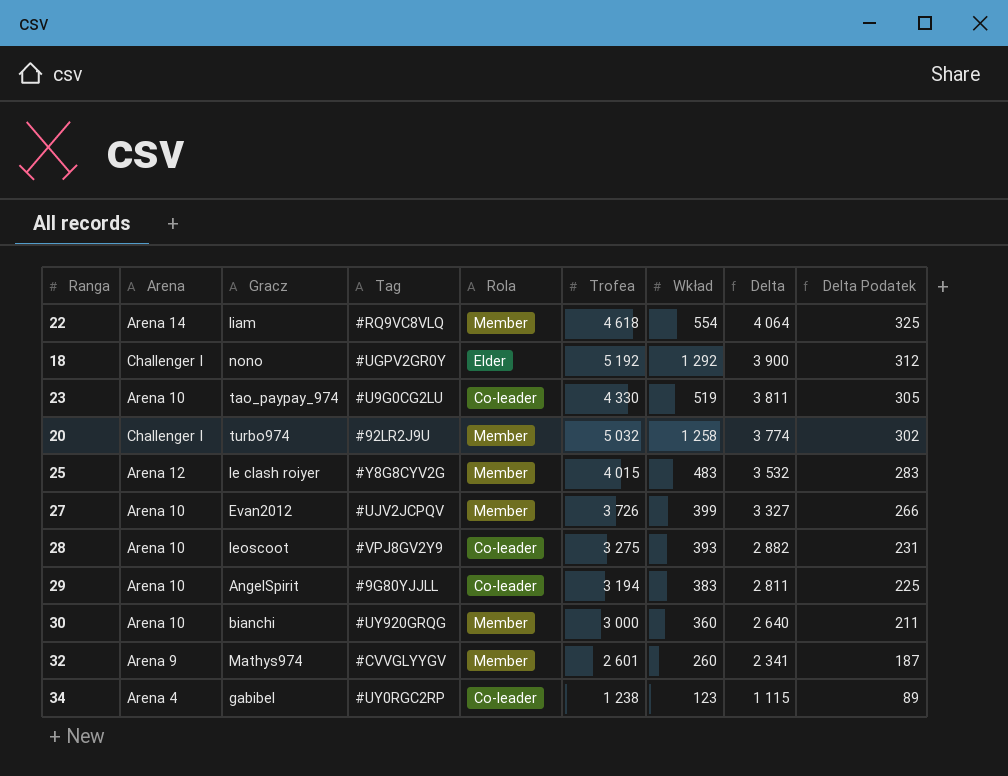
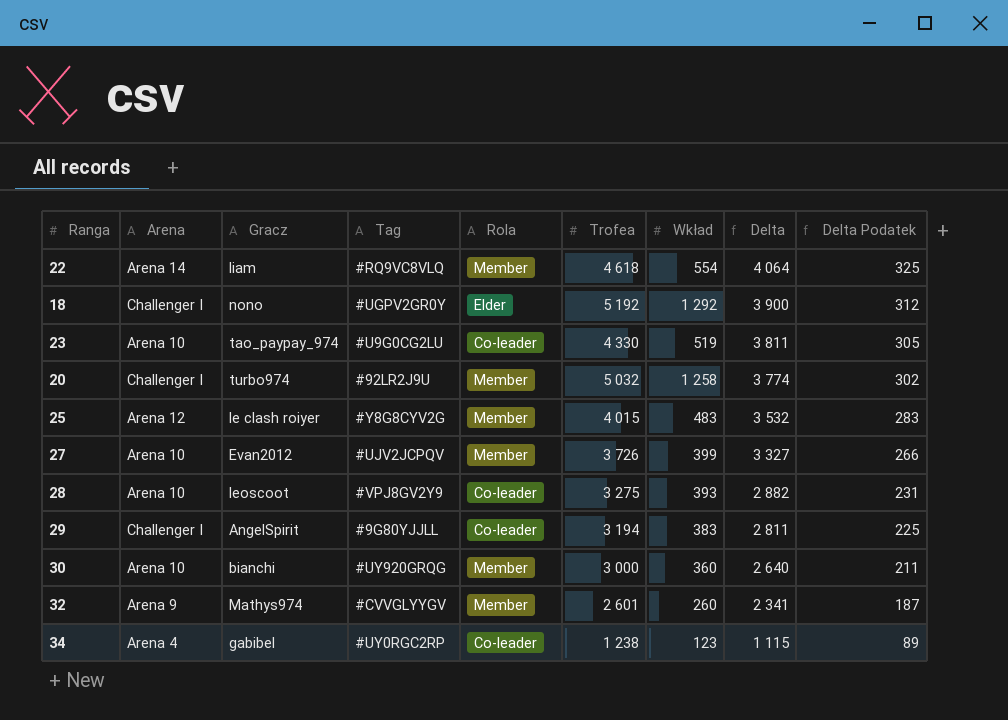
29 | Arena: Arena 10 -> Challenger I

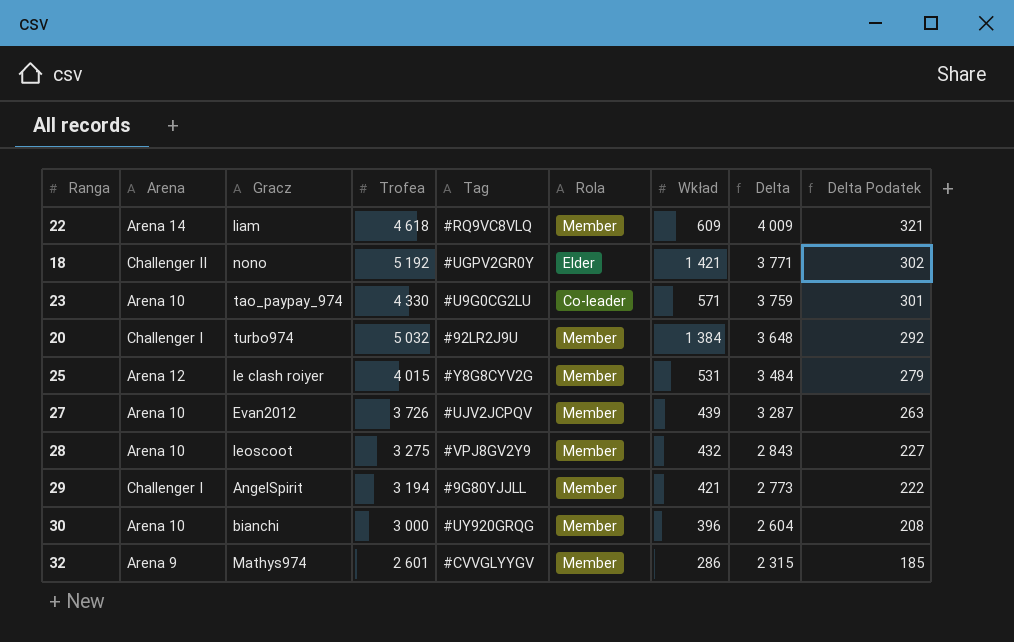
column Trofea | position: 6 -> 4
row 34: Arena 4 | gabibel | #UY0RGC2RP | Co-leader | 1 238 | 123 | 1 115 | 89 -> none
22 | Wkład: 554 -> 609
22 | Delta: 4 064 -> 4 009
22 | Delta Podatek: 325 -> 321
18 | Arena: Challenger I -> Challenger II
18 | Wkład: 1 292 -> 1 421
18 | Delta: 3 900 -> 3 771
18 | Delta Podatek: 312 -> 302
23 | Wkład: 519 -> 571
23 | Delta: 3 811 -> 3 759
23 | Delta Podatek: 305 -> 301
20 | Wkład: 1 258 -> 1 384
20 | Delta: 3 774 -> 3 648
20 | Delta Podatek: 302 -> 292
25 | Wkład: 483 -> 531
25 | Delta: 3 532 -> 3 484
25 | Delta Podatek: 283 -> 279
27 | Wkład: 399 -> 439
27 | Delta: 3 327 -> 3 287
27 | Delta Podatek: 266 -> 263
28 | Rola: Co-leader -> Member
28 | Wkład: 393 -> 432
28 | Delta: 2 882 -> 2 843
28 | Delta Podatek: 231 -> 227
29 | Rola: Co-leader -> Member
29 | Wkład: 383 -> 421
29 | Delta: 2 811 -> 2 773
29 | Delta Podatek: 225 -> 222
30 | Wkład: 360 -> 396
30 | Delta: 2 640 -> 2 604
30 | Delta Podatek: 211 -> 208
32 | Wkład: 260 -> 286
32 | Delta: 2 341 -> 2 315
32 | Delta Podatek: 187 -> 185

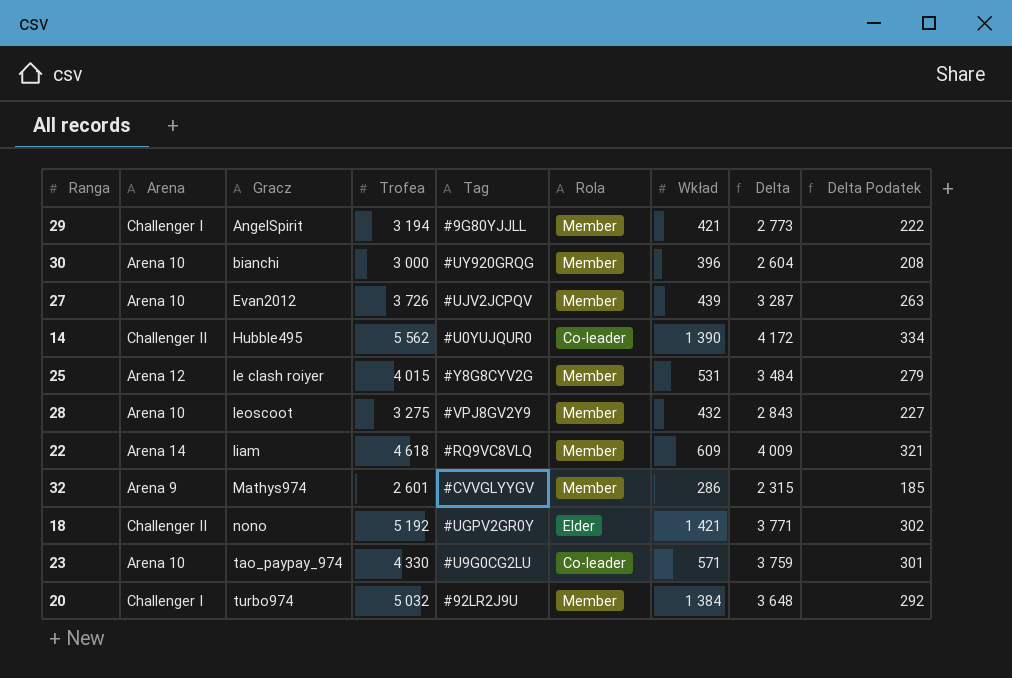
row order: Delta descending -> Gracz ascending
row 14: none -> Challenger II | Hubble495 | 5 562 | #U0YUJQUR0 | Co-leader | 1 390 | 4 172 | 334

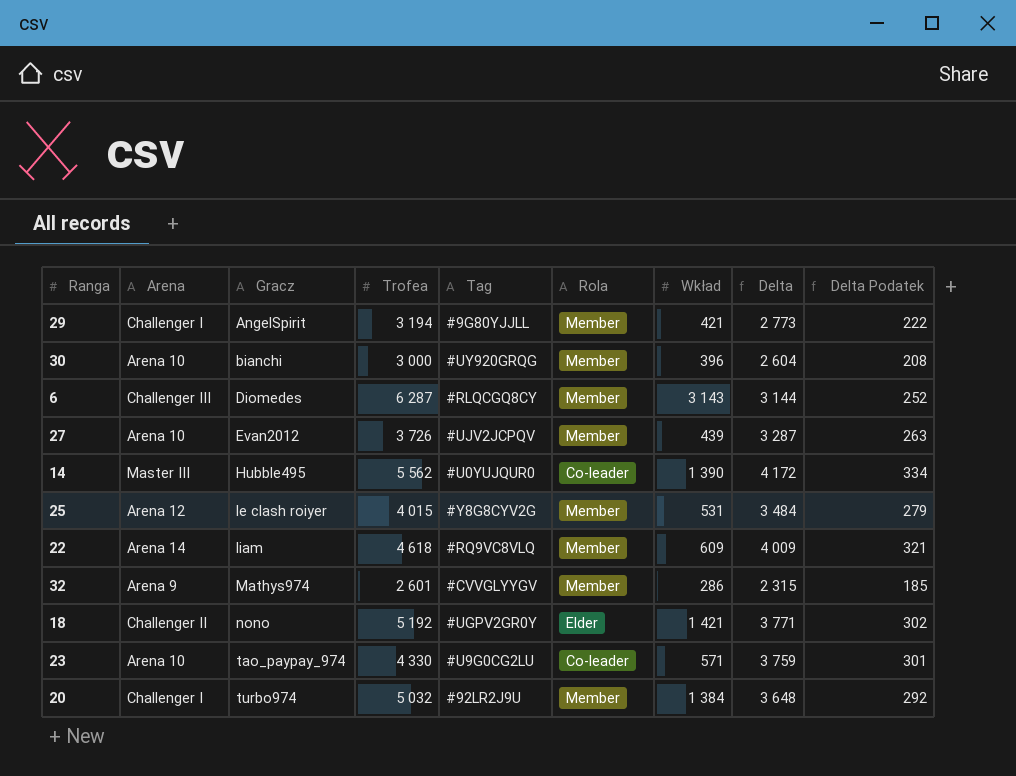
row 28: Arena 10 | leoscoot | 3 275 | #VPJ8GV2Y9 | Member | 432 | 2 843 | 227 -> none
row 6: none -> Challenger III | Diomedes | 6 287 | #RLQCGQ8CY | Member | 3 143 | 3 144 | 252
14 | Arena: Challenger II -> Master III

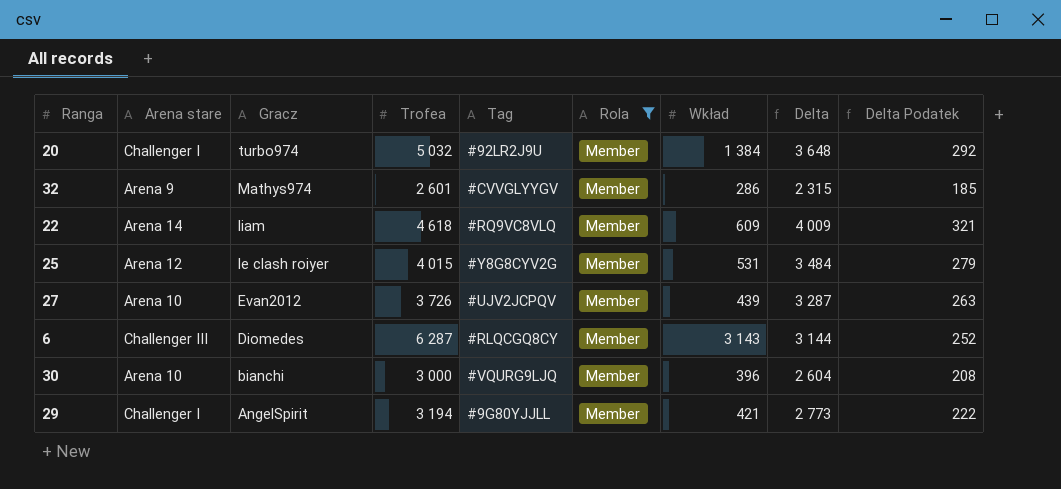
filter: none -> Rola = Member
row order: Gracz ascending -> Gracz descending
column name: Arena -> Arena stare
30 | Tag: #UY920GRQG -> #VQURG9LJQ

